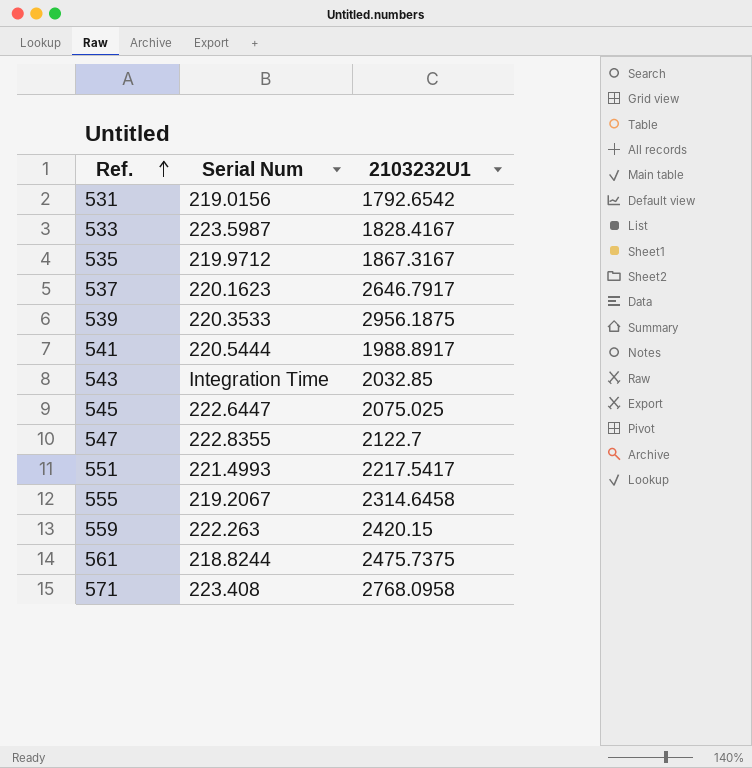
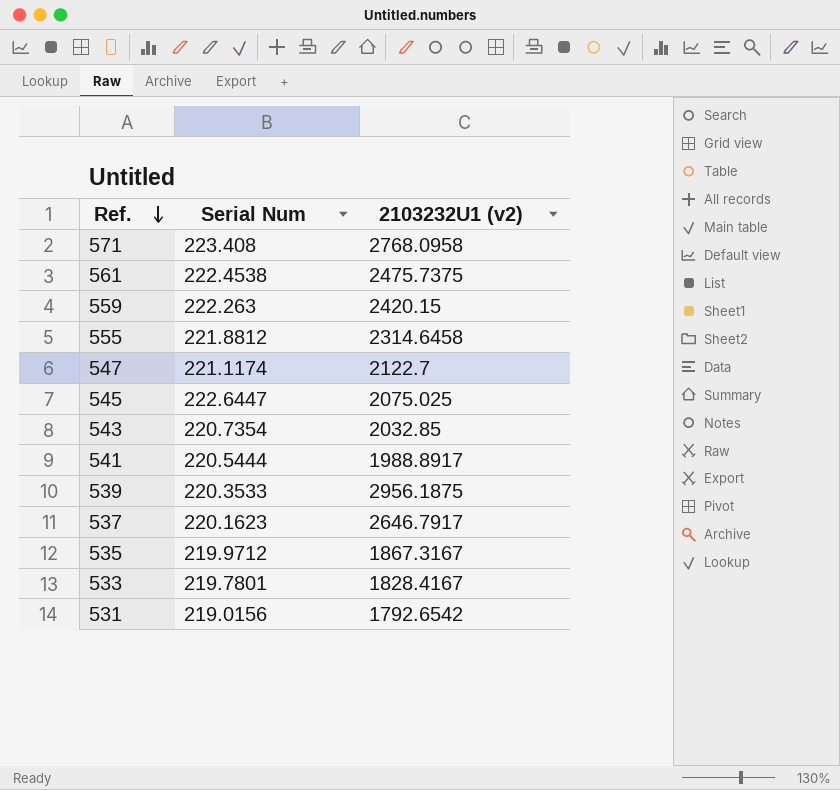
row order: Ref. ascending -> Ref. descending
column name: 2103232U1 -> 2103232U1 (v2)
row 551: 221.4993 | 2217.5417 -> none
561 | Serial Num: 218.8244 -> 222.4538
555 | Serial Num: 219.2067 -> 221.8812
547 | Serial Num: 222.8355 -> 221.1174
543 | Serial Num: Integration Time -> 220.7354
533 | Serial Num: 223.5987 -> 219.7801

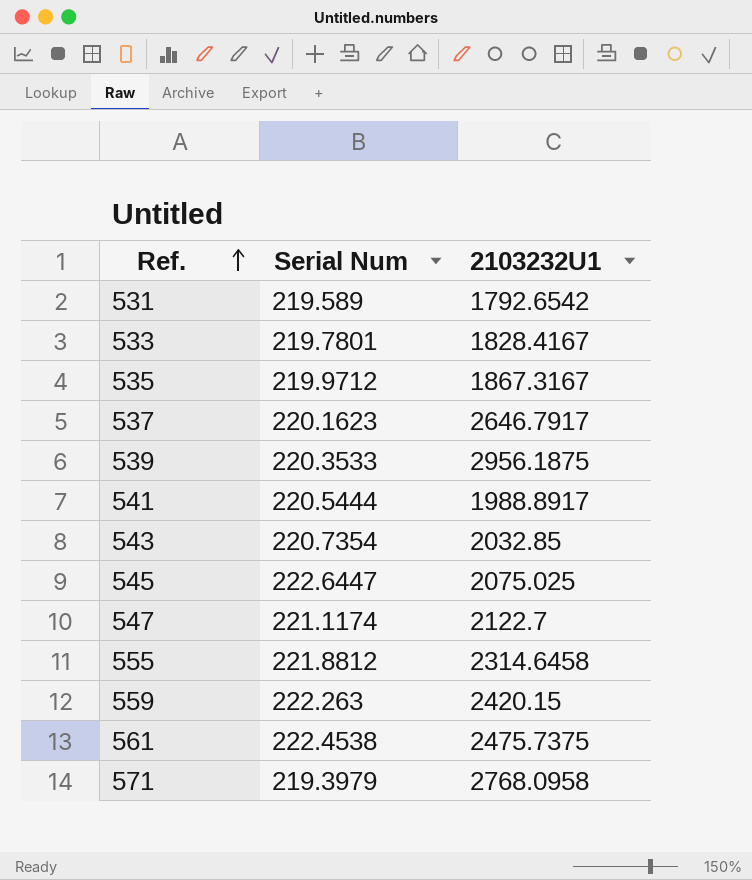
row order: Ref. descending -> Ref. ascending
column name: 2103232U1 (v2) -> 2103232U1
531 | Serial Num: 219.0156 -> 219.589
571 | Serial Num: 223.408 -> 219.3979

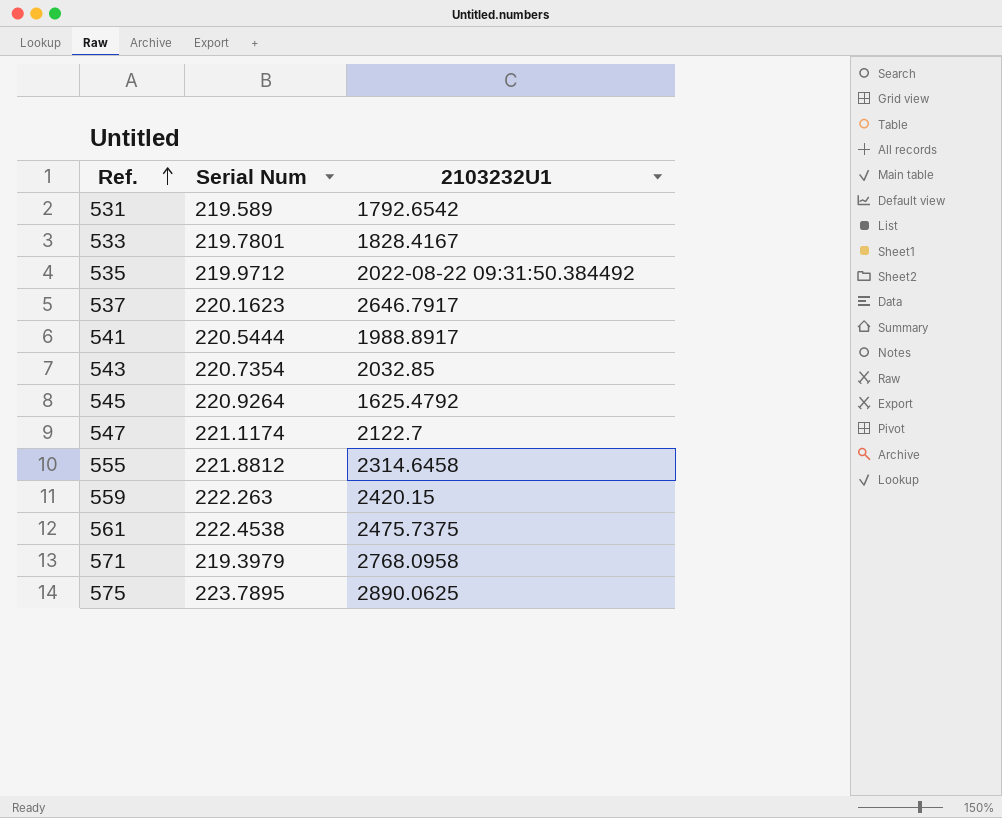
row 539: 220.3533 | 2956.1875 -> none
535 | 2103232U1: 1867.3167 -> 2022-08-22 09:31:50.384492
545 | Serial Num: 222.6447 -> 220.9264
545 | 2103232U1: 2075.025 -> 1625.4792
row 575: none -> 223.7895 | 2890.0625

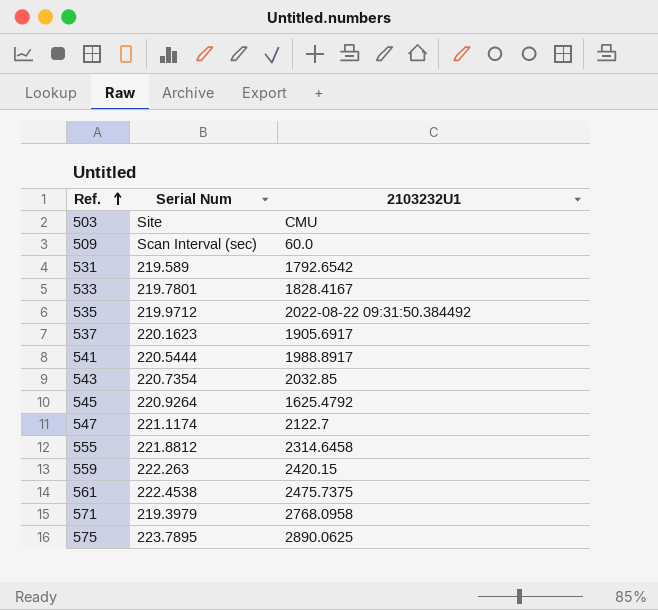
row 503: none -> Site | CMU
row 509: none -> Scan Interval (sec) | 60.0
537 | 2103232U1: 2646.7917 -> 1905.6917

